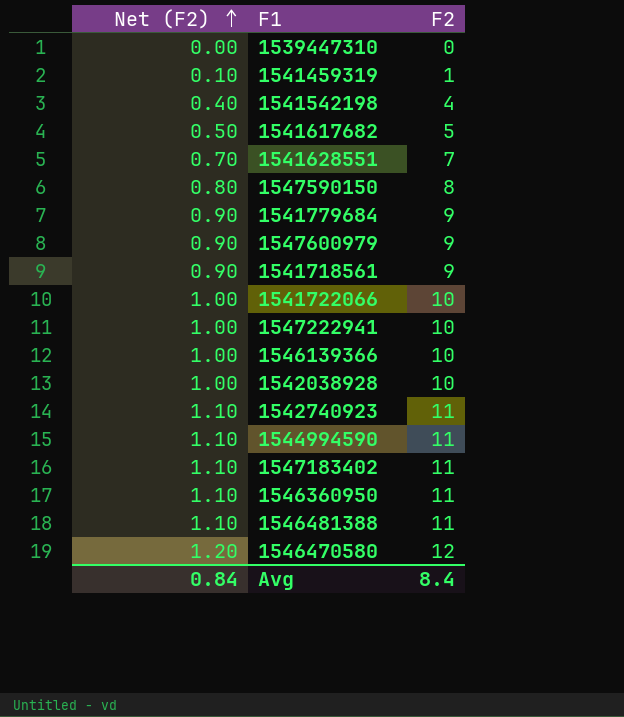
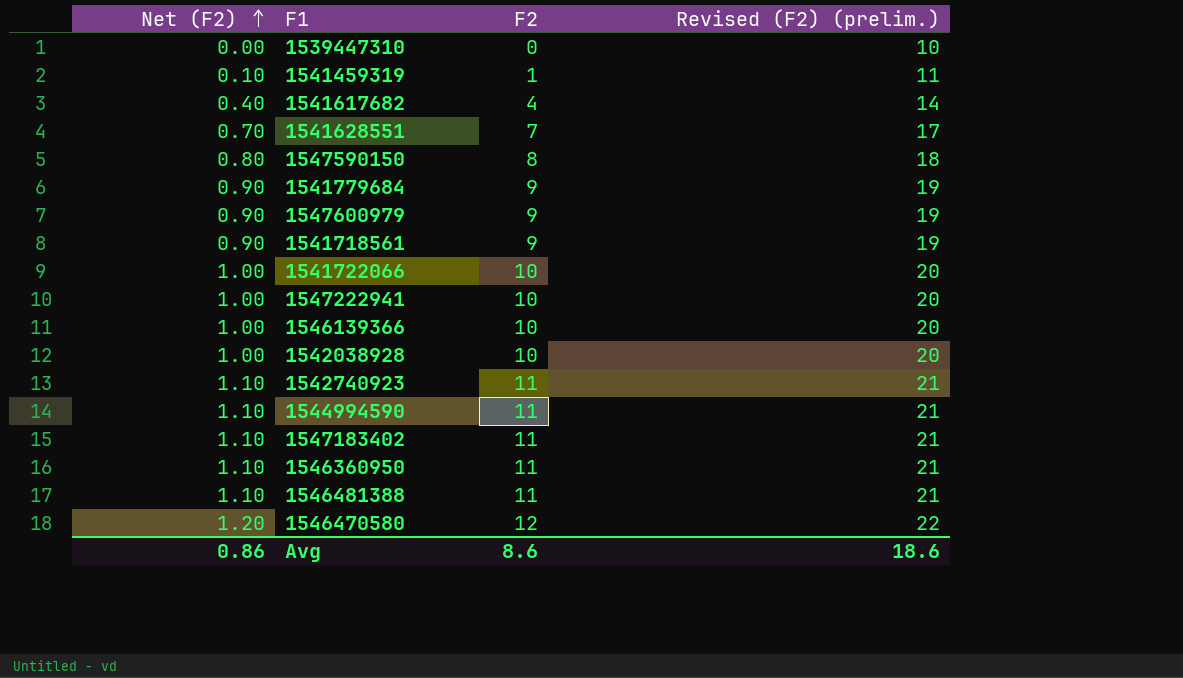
column Revised (F2) (prelim.) | formula: none -> [F2] + 10
row 1541542198: 0.40 | 4 -> none
1541617682 | Net (F2): 0.50 -> 0.40
1541617682 | F2: 5 -> 4
Avg | Net (F2): 0.84 -> 0.86
Avg | F2: 8.4 -> 8.6

